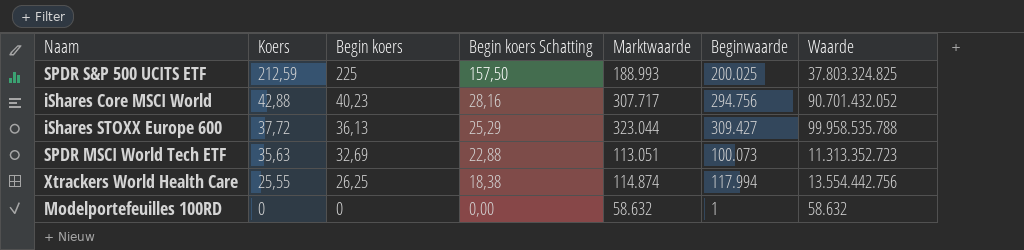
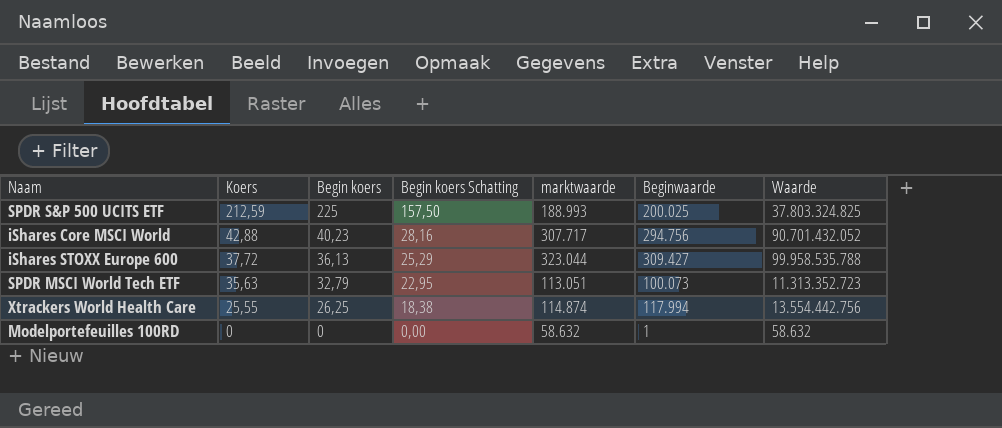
column name: Marktwaarde -> marktwaarde
SPDR MSCI World Tech ETF | Begin koers: 32,69 -> 32,79
SPDR MSCI World Tech ETF | Begin koers Schatting: 22,88 -> 22,95

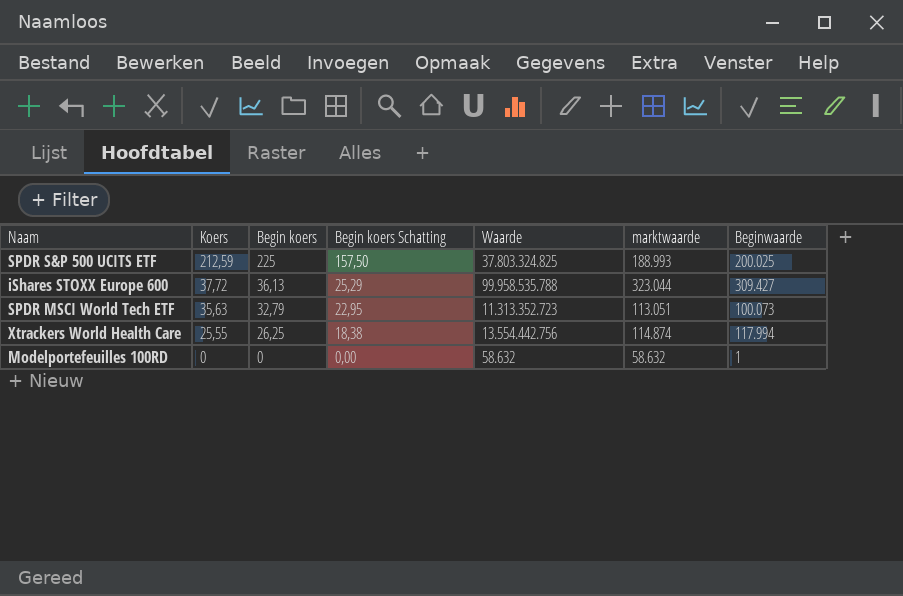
column Waarde | position: 7 -> 5
row iShares Core MSCI World: 42,88 | 40,23 | 28,16 | 307.717 | 294.756 | 90.701.432.052 -> none

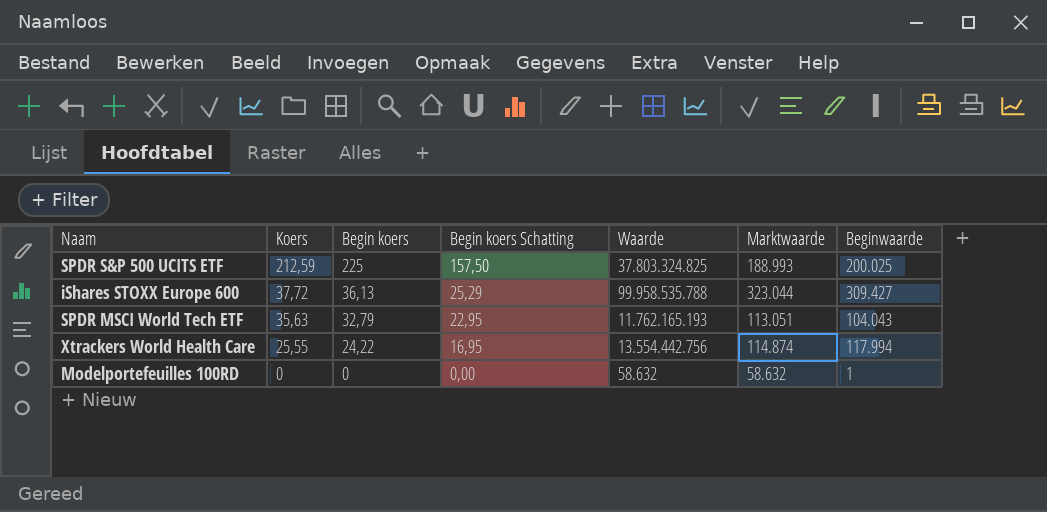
column name: marktwaarde -> Marktwaarde
SPDR MSCI World Tech ETF | Waarde: 11.313.352.723 -> 11.762.165.193
SPDR MSCI World Tech ETF | Beginwaarde: 100.073 -> 104.043
Xtrackers World Health Care | Begin koers: 26,25 -> 24,22
Xtrackers World Health Care | Begin koers Schatting: 18,38 -> 16,95

